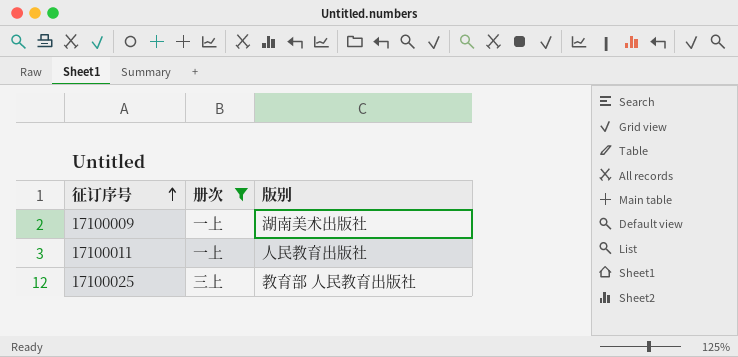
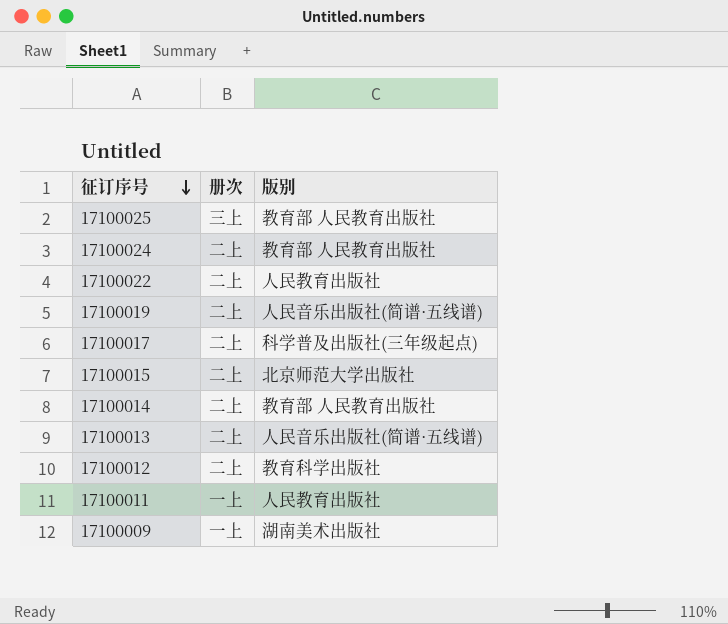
filter: 册次 != 二上 -> none
row order: 征订序号 ascending -> 征订序号 descending

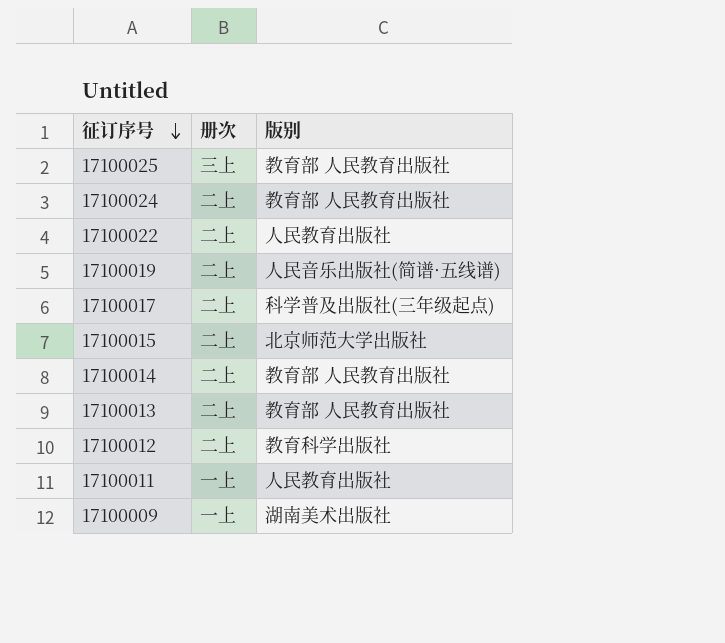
17100013 | 版别: 人民音乐出版社(简谱·五线谱) -> 教育部 人民教育出版社

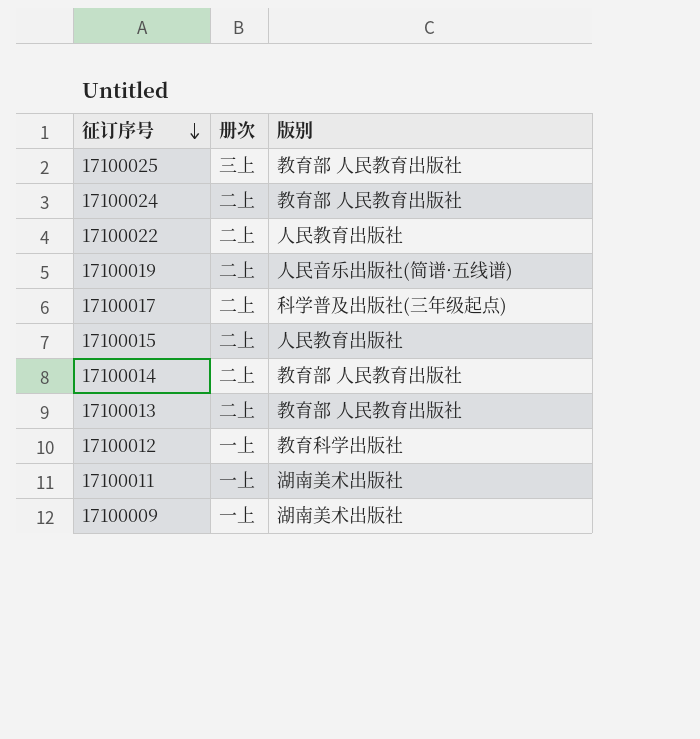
17100015 | 版别: 北京师范大学出版社 -> 人民教育出版社
17100012 | 册次: 二上 -> 一上
17100011 | 版别: 人民教育出版社 -> 湖南美术出版社

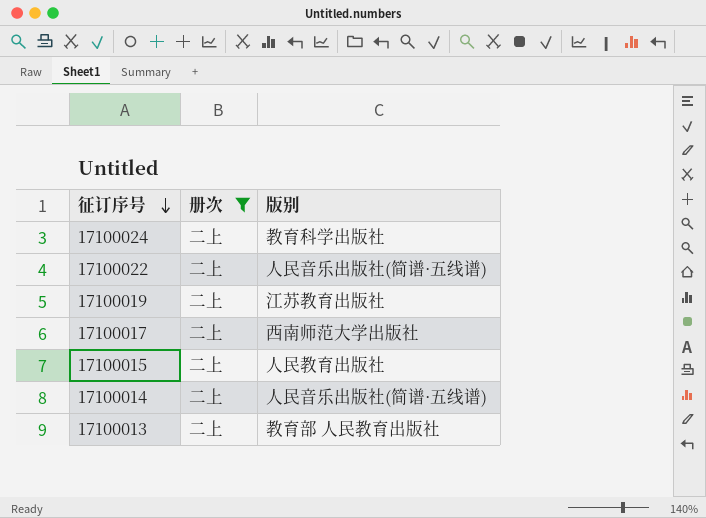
filter: none -> 册次 = 二上
17100024 | 版别: 教育部 人民教育出版社 -> 教育科学出版社
17100022 | 版别: 人民教育出版社 -> 人民音乐出版社(简谱·五线谱)
17100019 | 版别: 人民音乐出版社(简谱·五线谱) -> 江苏教育出版社
17100017 | 版别: 科学普及出版社(三年级起点) -> 西南师范大学出版社
17100014 | 版别: 教育部 人民教育出版社 -> 人民音乐出版社(简谱·五线谱)

